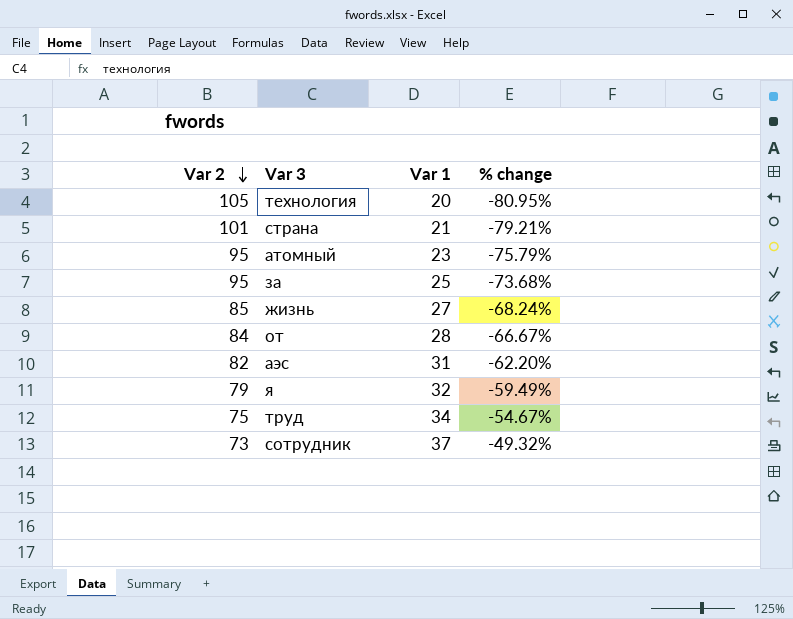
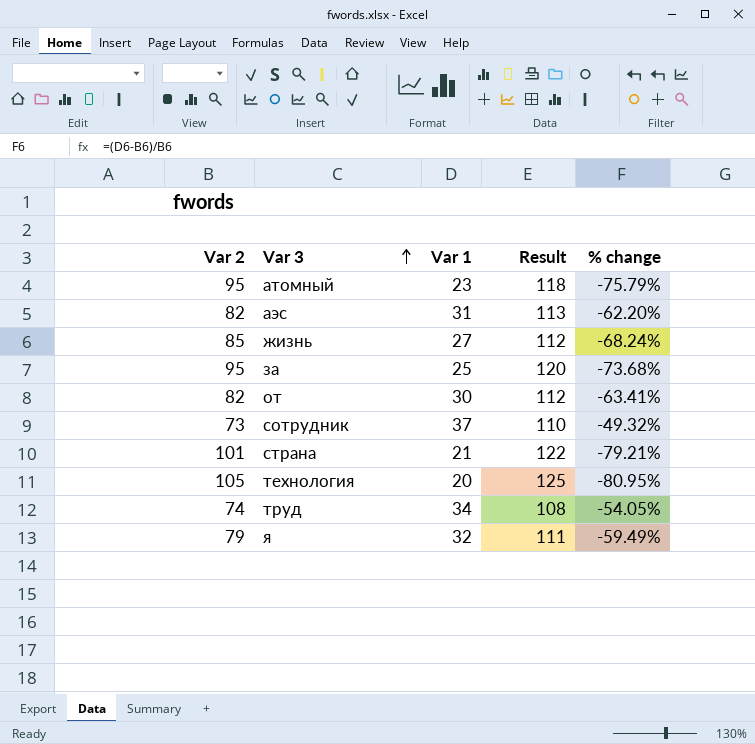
row order: Var 2 descending -> Var 3 ascending
column Result | formula: none -> [Var 2] + [Var 1]
от | Var 2: 84 -> 82
от | Var 1: 28 -> 30
от | % change: -66.67% -> -63.41%
труд | Var 2: 75 -> 74
труд | % change: -54.67% -> -54.05%

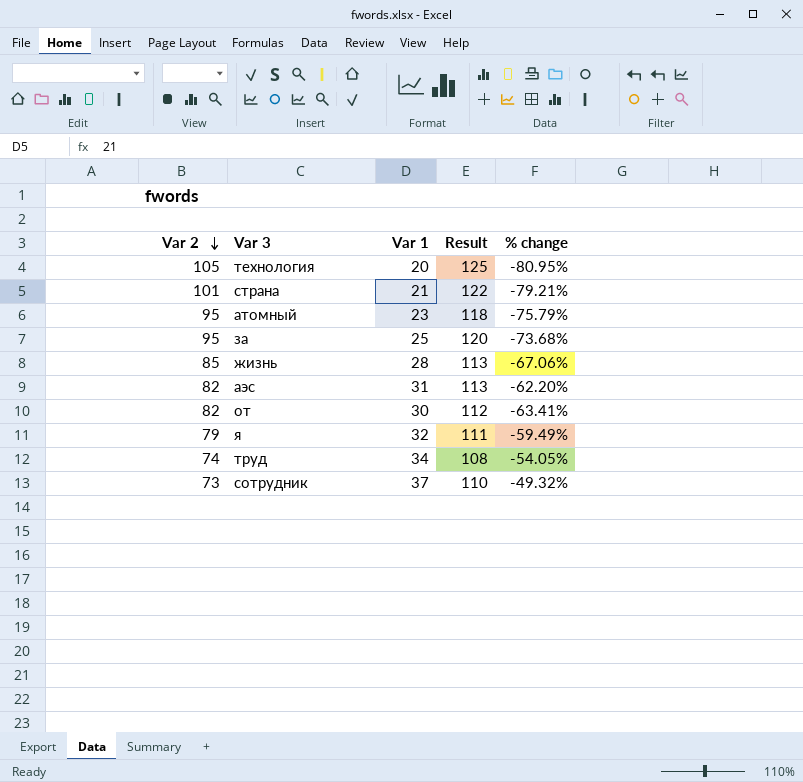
row order: Var 3 ascending -> Var 2 descending
жизнь | Var 1: 27 -> 28
жизнь | Result: 112 -> 113
жизнь | % change: -68.24% -> -67.06%

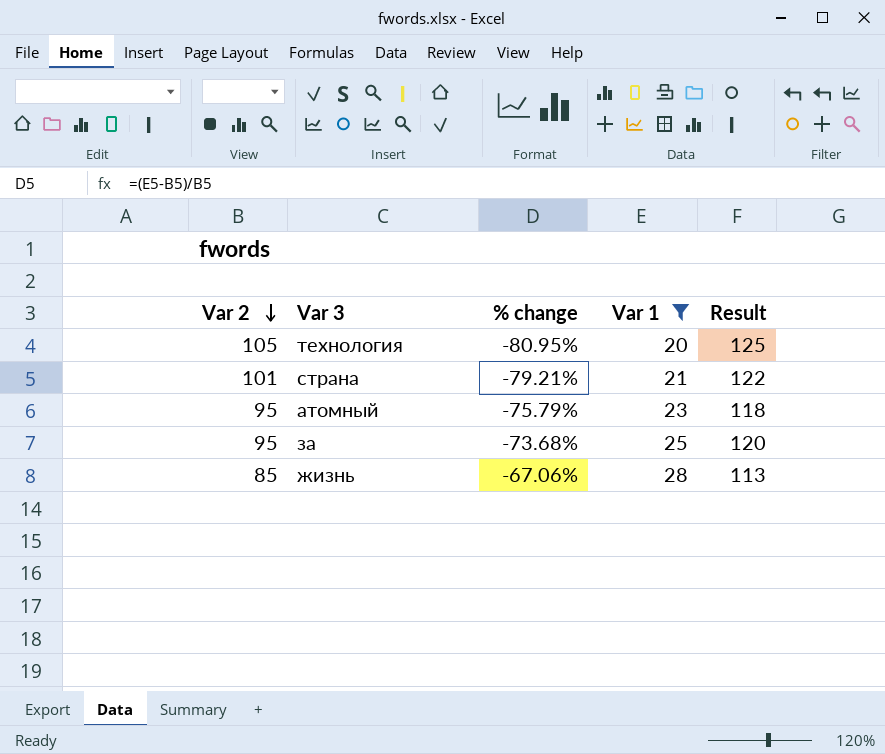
filter: none -> Var 1 <= 28
column % change | position: 5 -> 3

